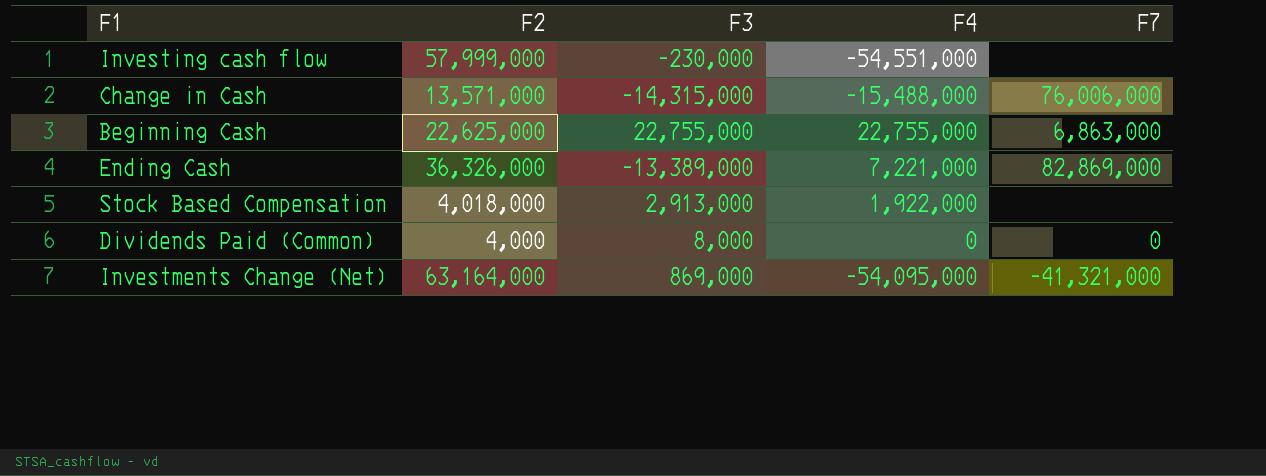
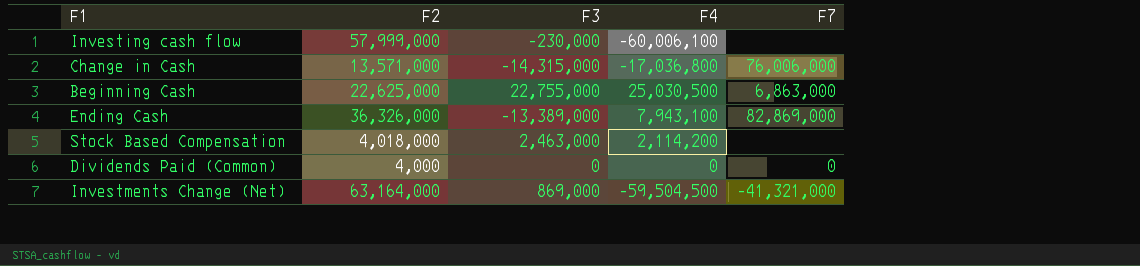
Investing cash flow | F4: -54,551,000 -> -60,006,100
Change in Cash | F4: -15,488,000 -> -17,036,800
Beginning Cash | F4: 22,755,000 -> 25,030,500
Ending Cash | F4: 7,221,000 -> 7,943,100
Stock Based Compensation | F3: 2,913,000 -> 2,463,000
Stock Based Compensation | F4: 1,922,000 -> 2,114,200
Dividends Paid (Common) | F3: 8,000 -> 0
Investments Change (Net) | F4: -54,095,000 -> -59,504,500

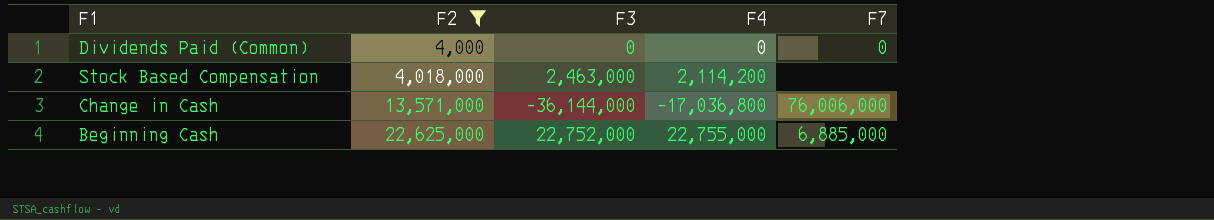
filter: none -> F2 <= 22,625,000
row order: none -> F2 ascending
Change in Cash | F3: -14,315,000 -> -36,144,000
Beginning Cash | F3: 22,755,000 -> 22,752,000
Beginning Cash | F4: 25,030,500 -> 22,755,000
Beginning Cash | F7: 6,863,000 -> 6,885,000

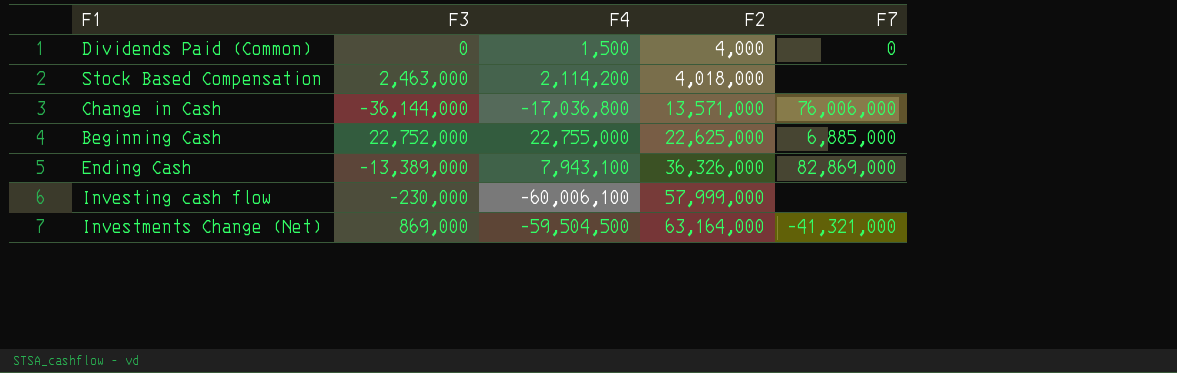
filter: F2 <= 22,625,000 -> none
column F2 | position: 2 -> 4
Dividends Paid (Common) | F4: 0 -> 1,500

